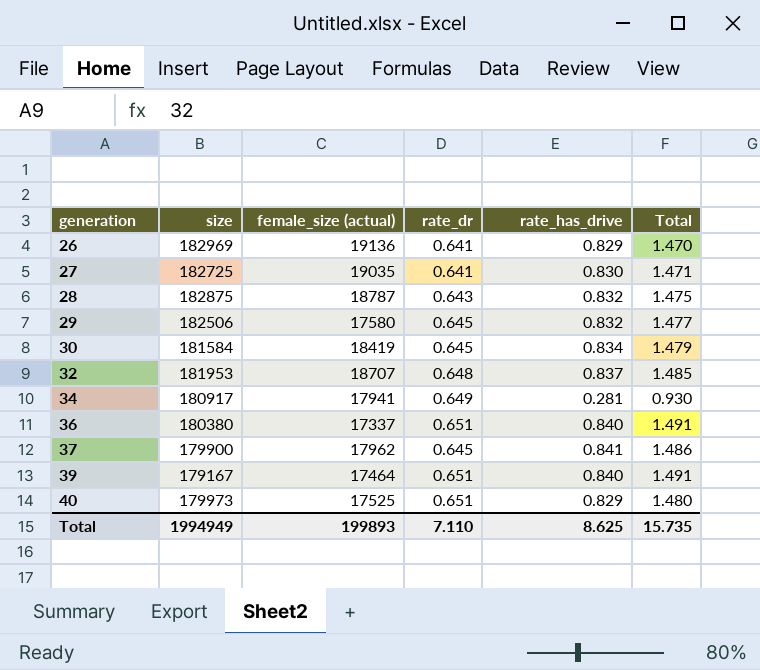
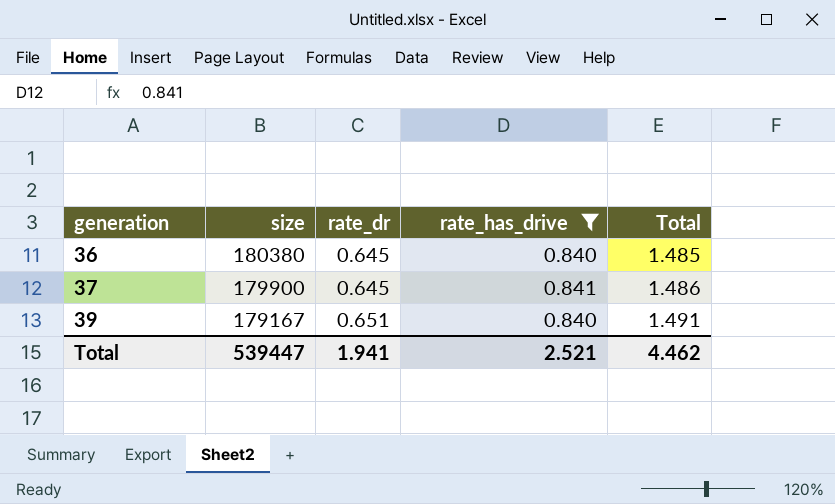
filter: none -> rate_has_drive >= 0.840
column female_size (actual) | position: 3 -> none
36 | rate_dr: 0.651 -> 0.645
36 | Total: 1.491 -> 1.485
Total | size: 1994949 -> 539447
Total | rate_dr: 7.110 -> 1.941
Total | rate_has_drive: 8.625 -> 2.521
Total | Total: 15.735 -> 4.462

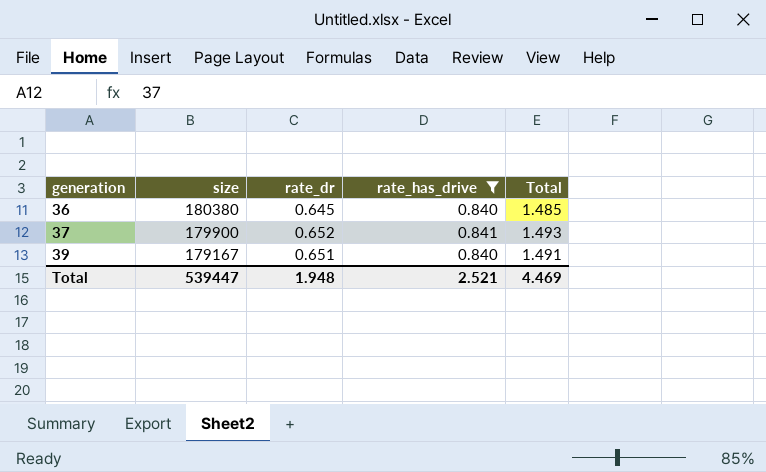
37 | rate_dr: 0.645 -> 0.652
37 | Total: 1.486 -> 1.493
Total | rate_dr: 1.941 -> 1.948
Total | Total: 4.462 -> 4.469

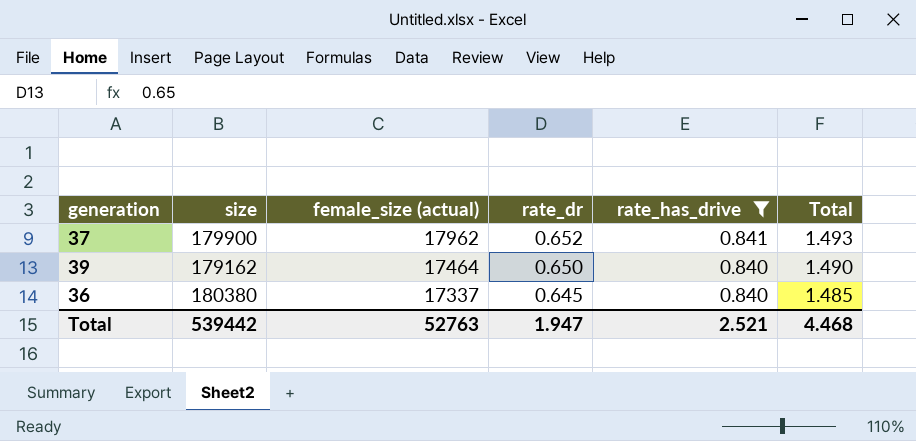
row order: generation ascending -> female_size (actual) descending
column female_size (actual) | position: none -> 3
39 | size: 179167 -> 179162
39 | rate_dr: 0.651 -> 0.650
39 | Total: 1.491 -> 1.490
Total | size: 539447 -> 539442
Total | rate_dr: 1.948 -> 1.947
Total | Total: 4.469 -> 4.468

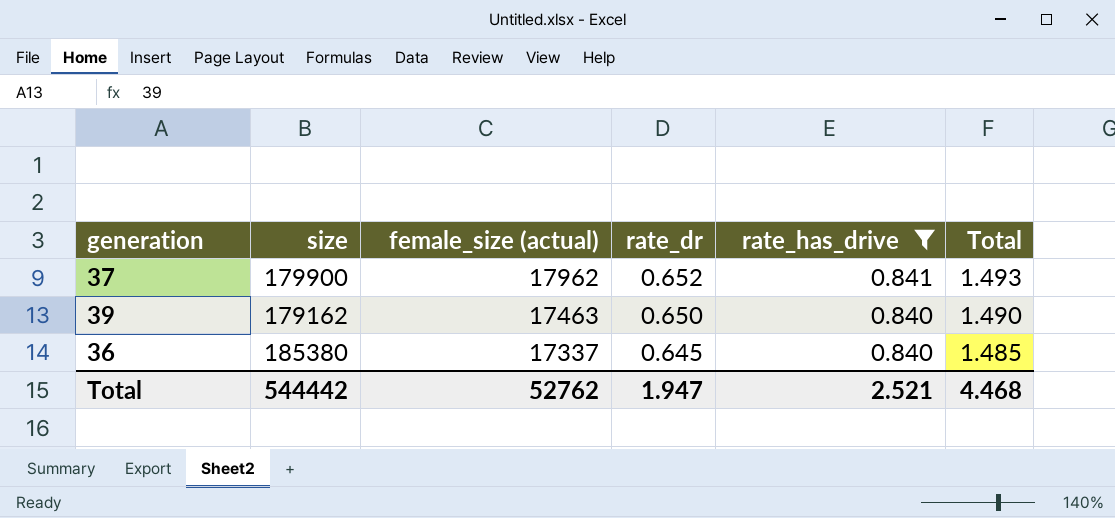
39 | female_size (actual): 17464 -> 17463
36 | size: 180380 -> 185380
Total | size: 539442 -> 544442
Total | female_size (actual): 52763 -> 52762

